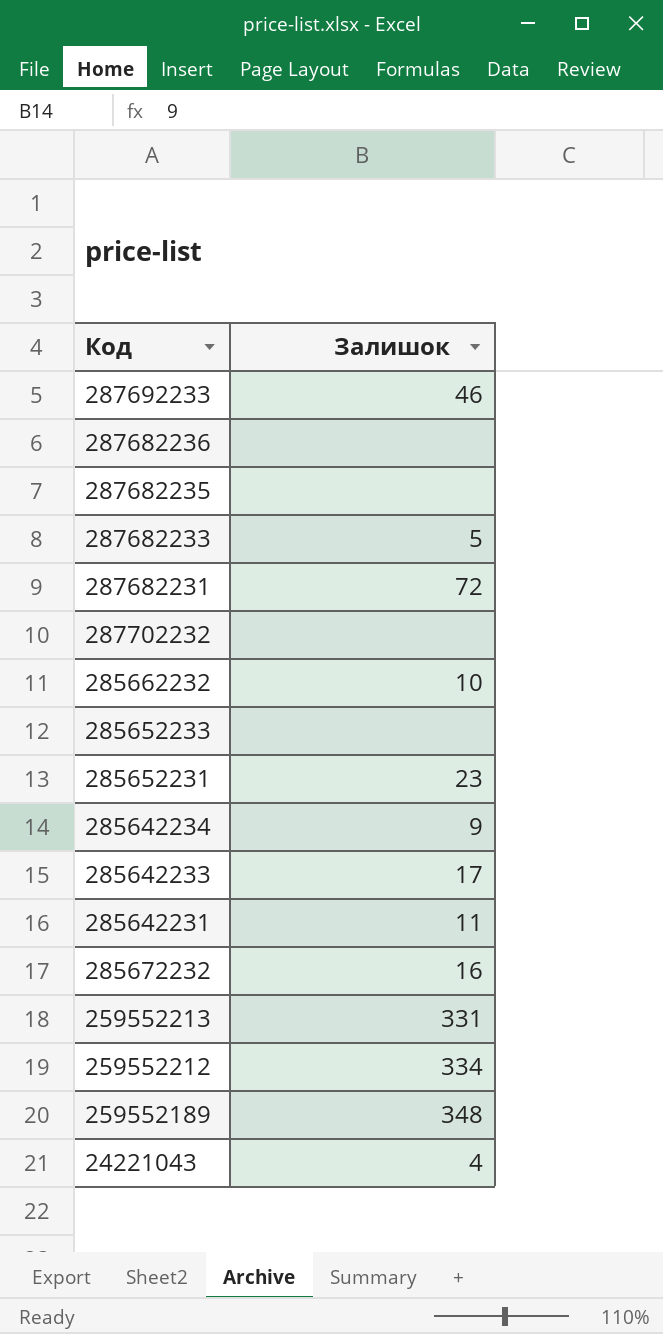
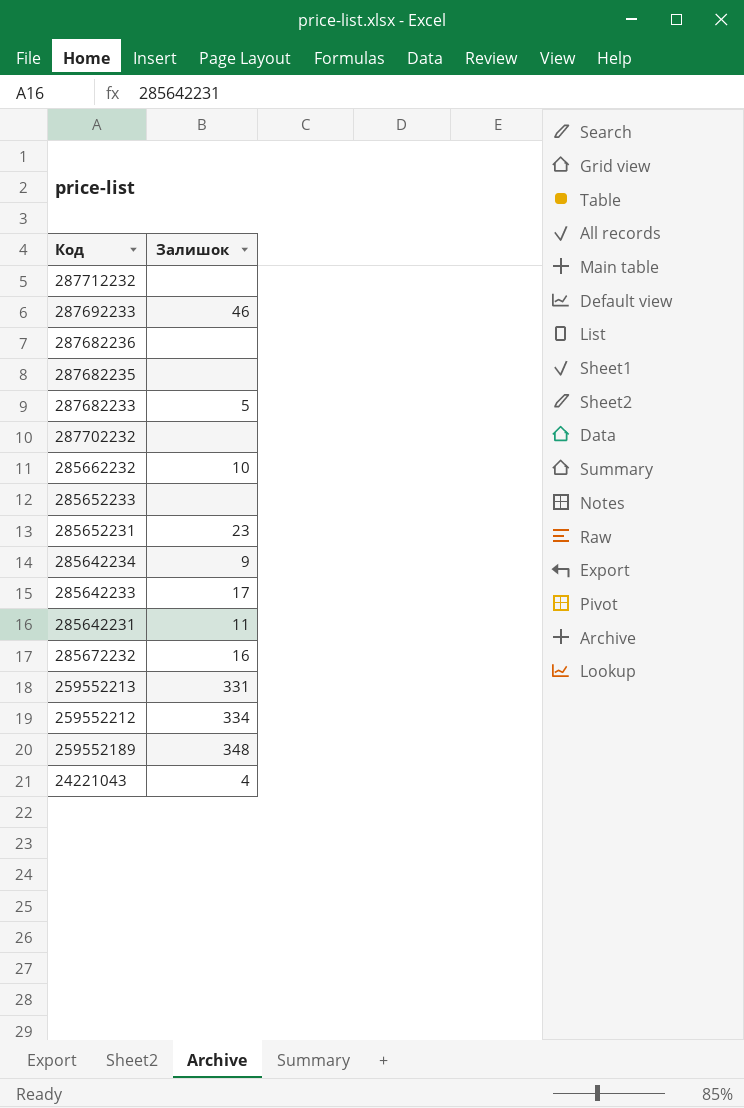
row 287682231: 72 -> none
row 287712232: none -> none

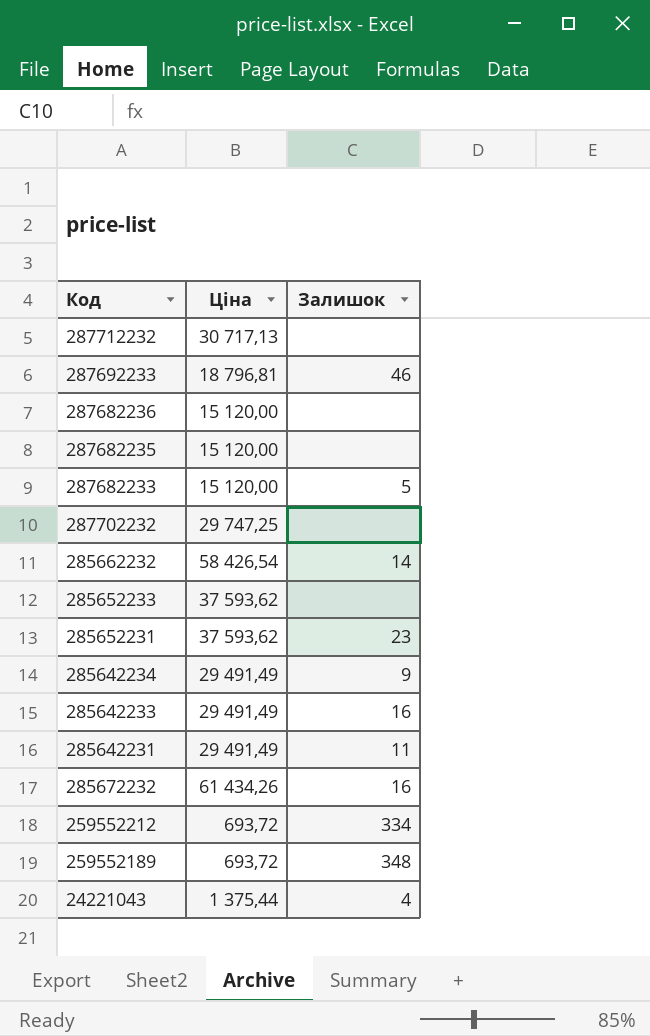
column Ціна | position: none -> 2
row 259552213: 331 -> none
285662232 | Залишок: 10 -> 14
285642233 | Залишок: 17 -> 16

